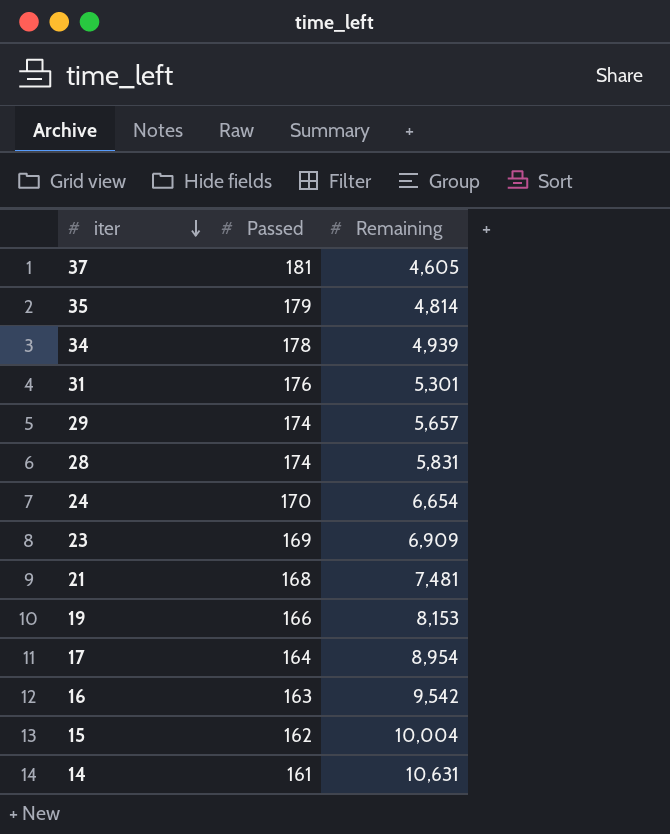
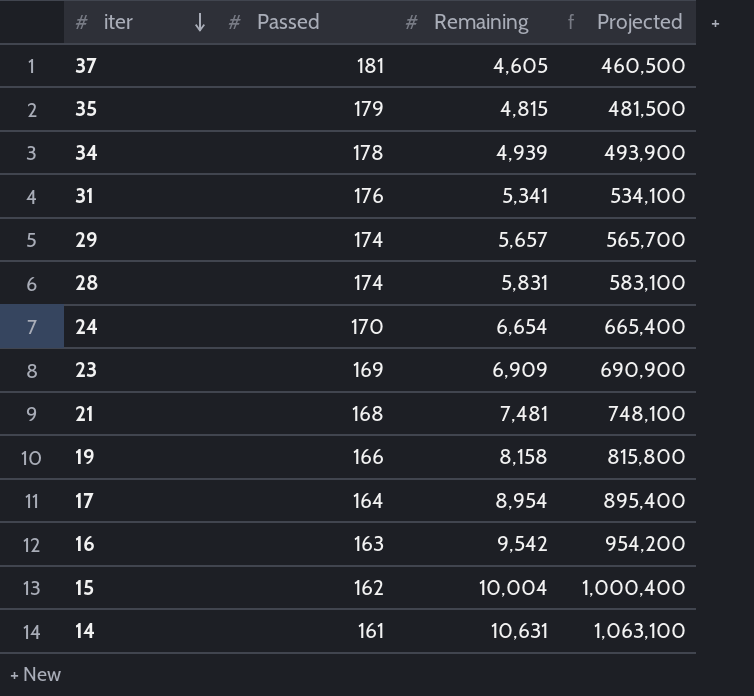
column Projected | formula: none -> [Remaining] * 100
35 | Remaining: 4,814 -> 4,815
31 | Remaining: 5,301 -> 5,341
19 | Remaining: 8,153 -> 8,158

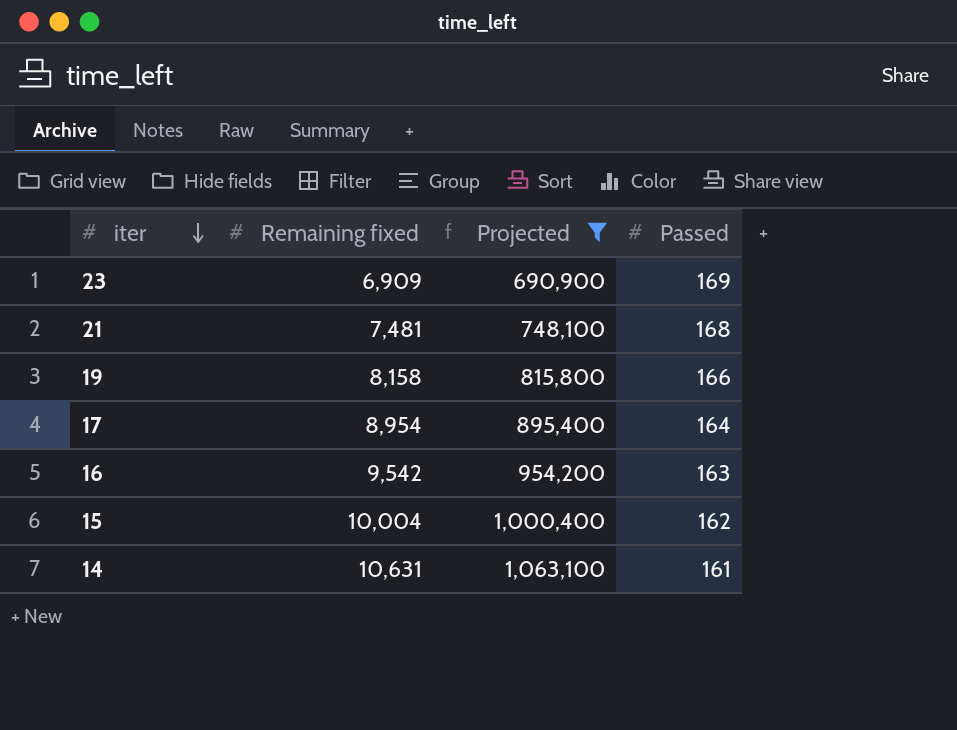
filter: none -> Projected >= 690,900
column name: Remaining -> Remaining fixed
column Passed | position: 2 -> 4

